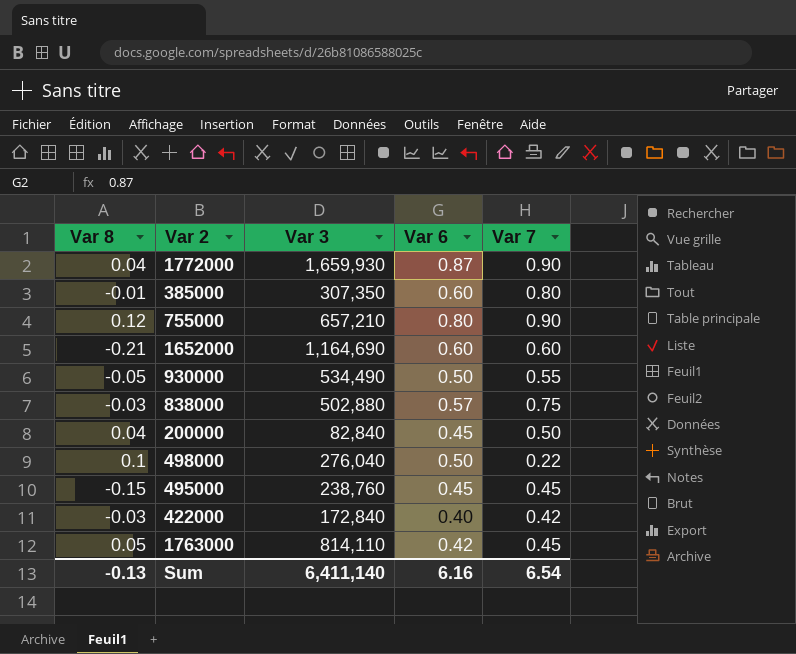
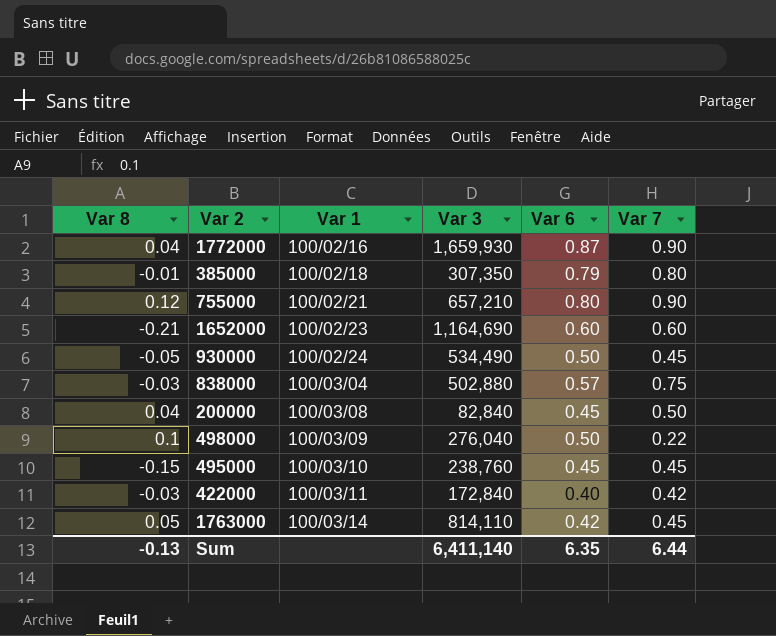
column Var 1 | position: none -> 3
385000 | Var 6: 0.60 -> 0.79
930000 | Var 7: 0.55 -> 0.45
Sum | Var 6: 6.16 -> 6.35
Sum | Var 7: 6.54 -> 6.44

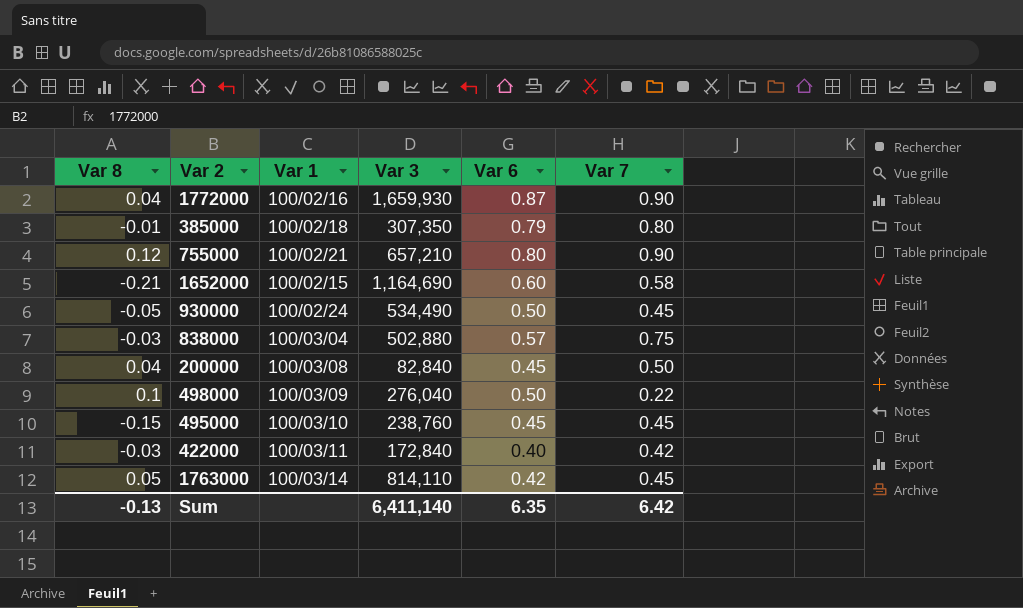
1652000 | Var 1: 100/02/23 -> 100/02/15
1652000 | Var 7: 0.60 -> 0.58
Sum | Var 7: 6.44 -> 6.42

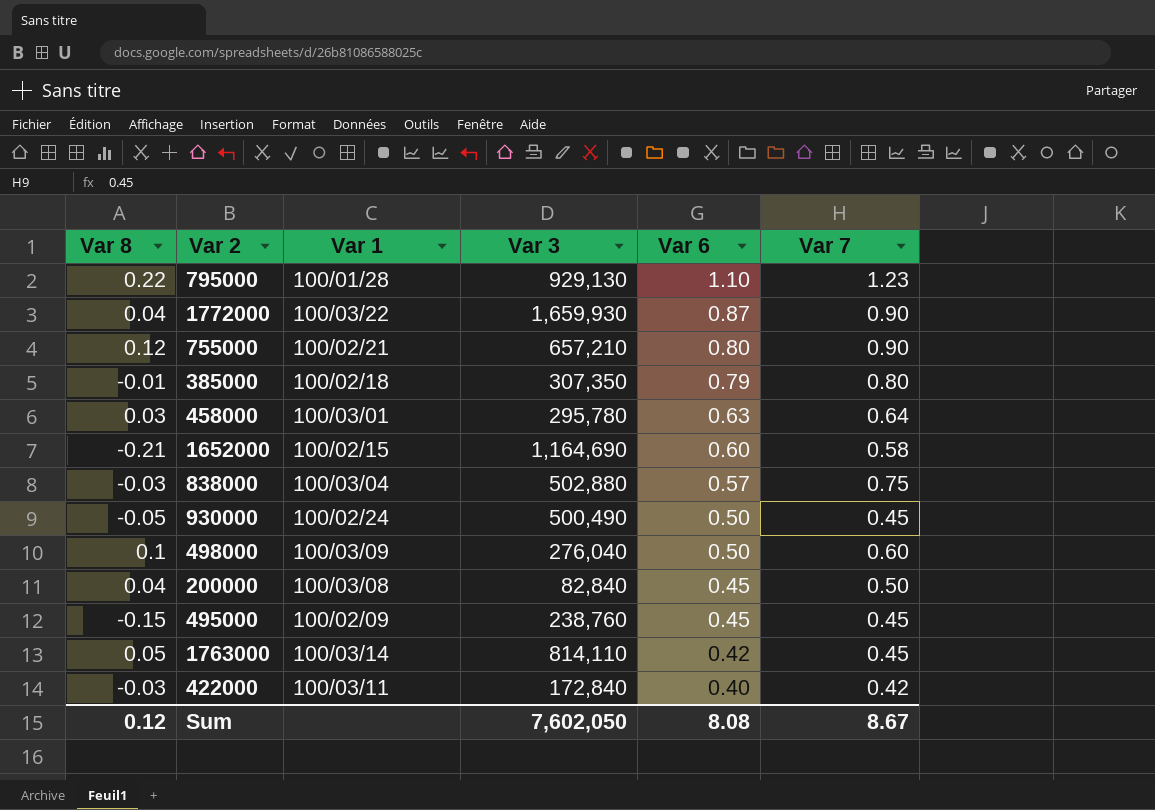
row order: none -> Var 6 descending
row 795000: none -> 0.22 | 100/01/28 | 929,130 | 1.10 | 1.23
1772000 | Var 1: 100/02/16 -> 100/03/22
row 458000: none -> 0.03 | 100/03/01 | 295,780 | 0.63 | 0.64
930000 | Var 3: 534,490 -> 500,490
498000 | Var 7: 0.22 -> 0.60
495000 | Var 1: 100/03/10 -> 100/02/09
Sum | Var 8: -0.13 -> 0.12
Sum | Var 3: 6,411,140 -> 7,602,050
Sum | Var 6: 6.35 -> 8.08
Sum | Var 7: 6.42 -> 8.67

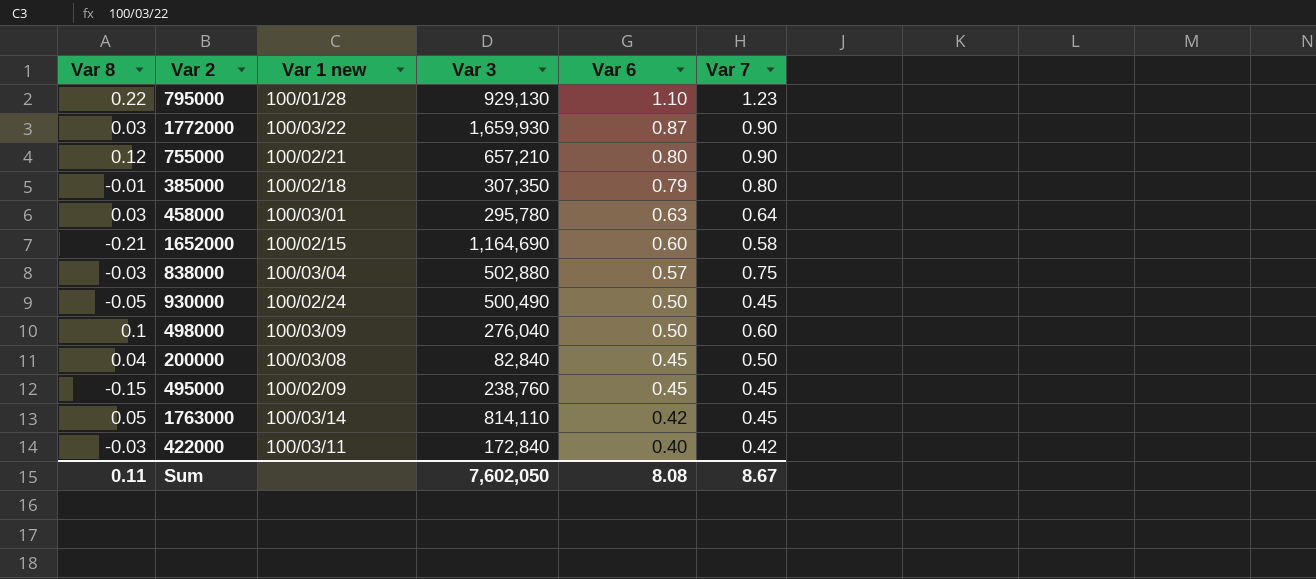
column name: Var 1 -> Var 1 new
1772000 | Var 8: 0.04 -> 0.03
Sum | Var 8: 0.12 -> 0.11

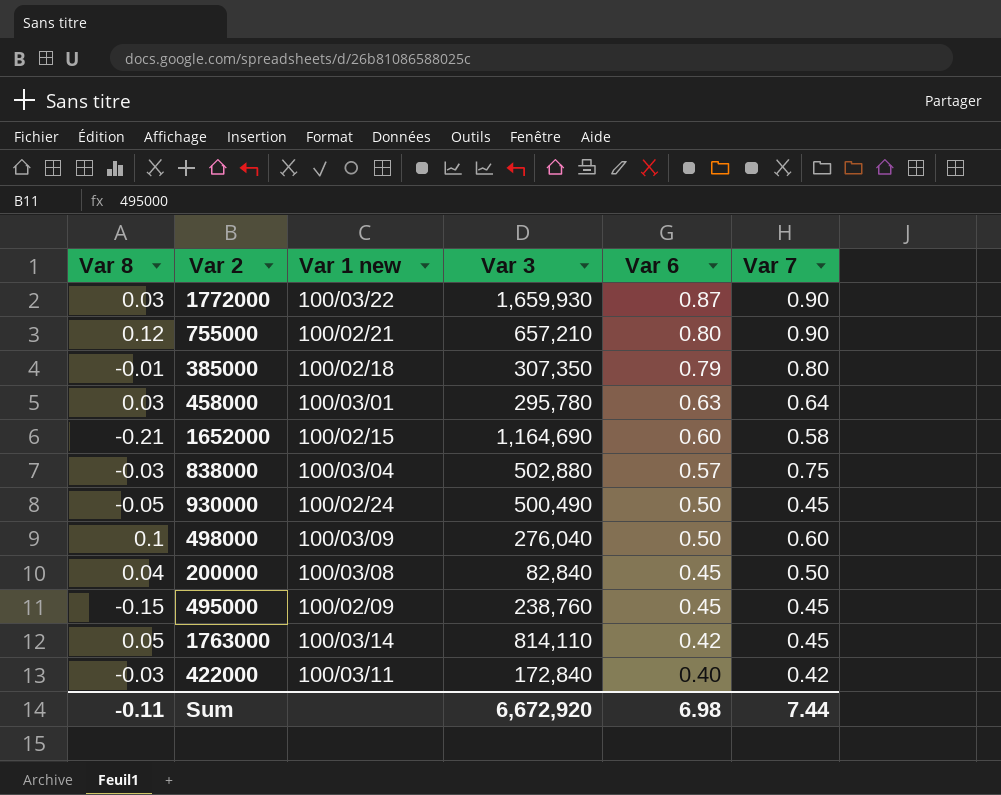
row 795000: 0.22 | 100/01/28 | 929,130 | 1.10 | 1.23 -> none
Sum | Var 8: 0.11 -> -0.11
Sum | Var 3: 7,602,050 -> 6,672,920
Sum | Var 6: 8.08 -> 6.98
Sum | Var 7: 8.67 -> 7.44

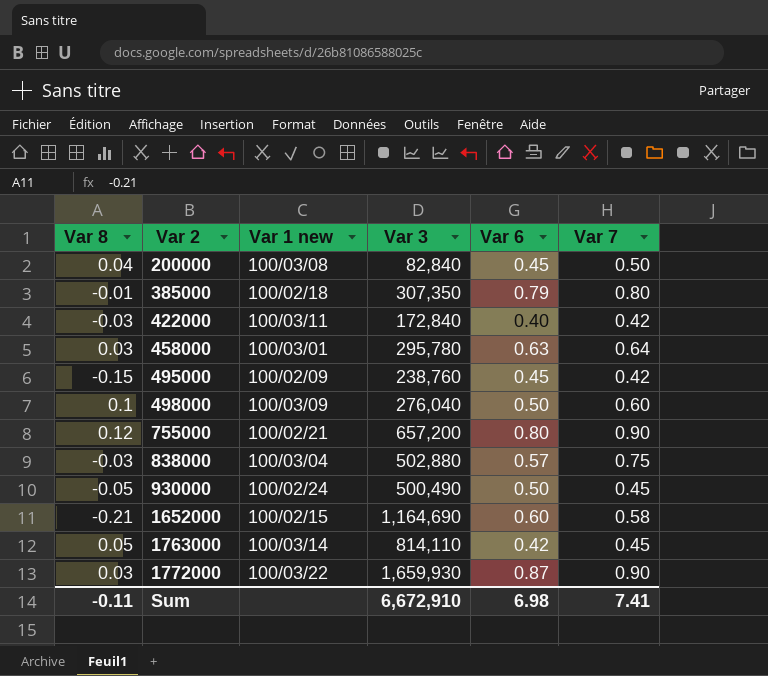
row order: Var 6 descending -> Var 2 ascending
495000 | Var 7: 0.45 -> 0.42
755000 | Var 3: 657,210 -> 657,200
Sum | Var 3: 6,672,920 -> 6,672,910
Sum | Var 7: 7.44 -> 7.41

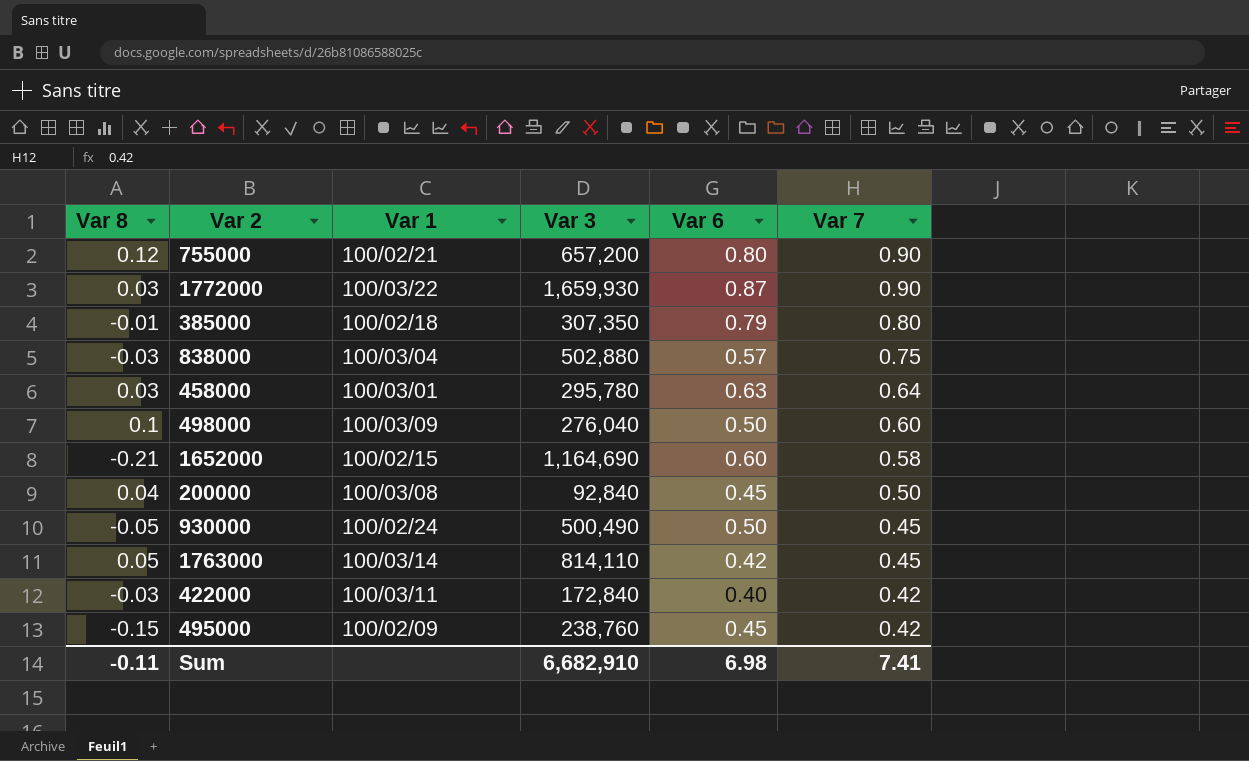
row order: Var 2 ascending -> Var 7 descending
column name: Var 1 new -> Var 1
200000 | Var 3: 82,840 -> 92,840
Sum | Var 3: 6,672,910 -> 6,682,910

